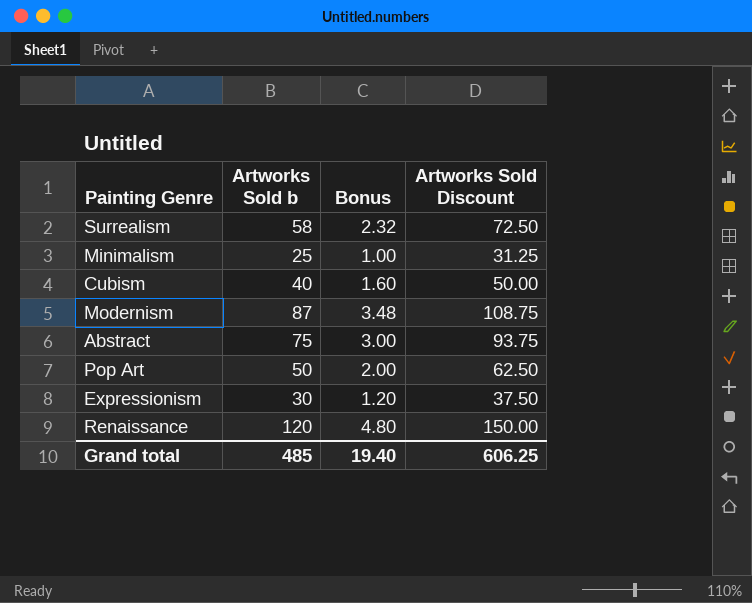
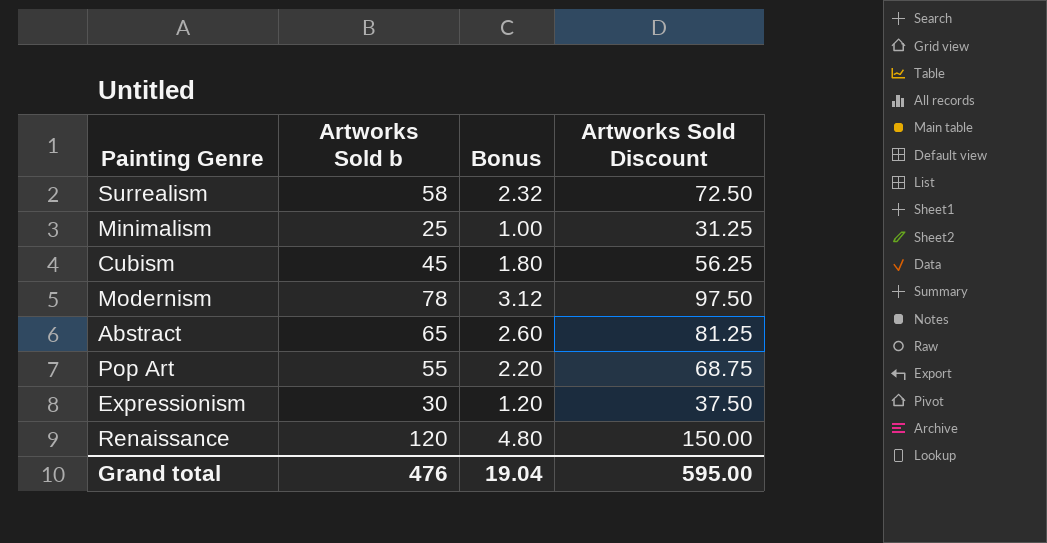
Cubism | Artworks Sold b: 40 -> 45
Cubism | Bonus: 1.60 -> 1.80
Cubism | Artworks Sold Discount: 50.00 -> 56.25
Modernism | Artworks Sold b: 87 -> 78
Modernism | Bonus: 3.48 -> 3.12
Modernism | Artworks Sold Discount: 108.75 -> 97.50
Abstract | Artworks Sold b: 75 -> 65
Abstract | Bonus: 3.00 -> 2.60
Abstract | Artworks Sold Discount: 93.75 -> 81.25
Pop Art | Artworks Sold b: 50 -> 55
Pop Art | Bonus: 2.00 -> 2.20
Pop Art | Artworks Sold Discount: 62.50 -> 68.75
Grand total | Artworks Sold b: 485 -> 476
Grand total | Bonus: 19.40 -> 19.04
Grand total | Artworks Sold Discount: 606.25 -> 595.00

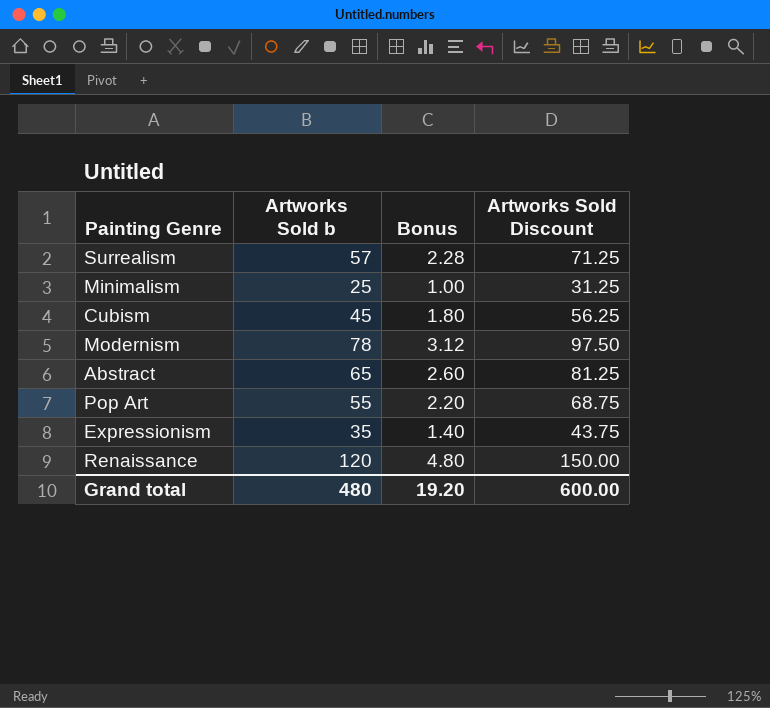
Surrealism | Artworks Sold b: 58 -> 57
Surrealism | Bonus: 2.32 -> 2.28
Surrealism | Artworks Sold Discount: 72.50 -> 71.25
Expressionism | Artworks Sold b: 30 -> 35
Expressionism | Bonus: 1.20 -> 1.40
Expressionism | Artworks Sold Discount: 37.50 -> 43.75
Grand total | Artworks Sold b: 476 -> 480
Grand total | Bonus: 19.04 -> 19.20
Grand total | Artworks Sold Discount: 595.00 -> 600.00

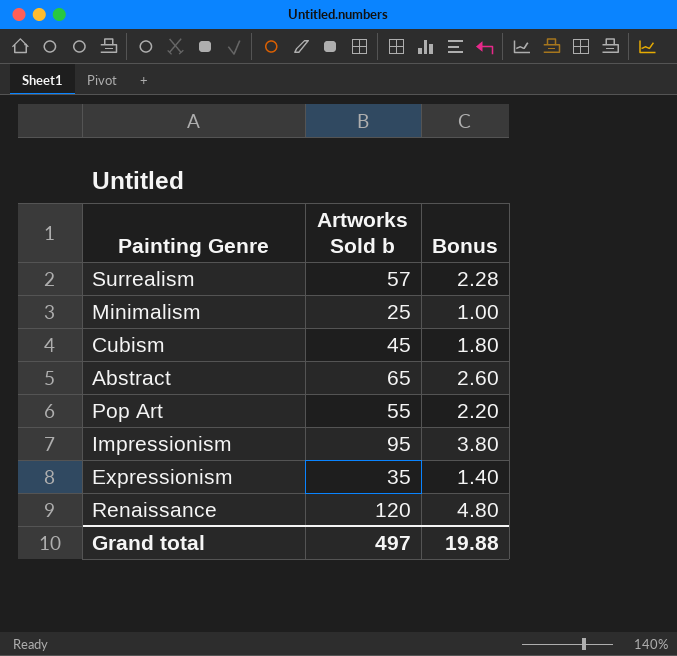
column Artworks Sold Discount | formula: [Artworks Sold b] * 1.25 -> none
row Modernism: 78 | 3.12 | 97.50 -> none
row Impressionism: none -> 95 | 3.80
Grand total | Artworks Sold b: 480 -> 497
Grand total | Bonus: 19.20 -> 19.88

